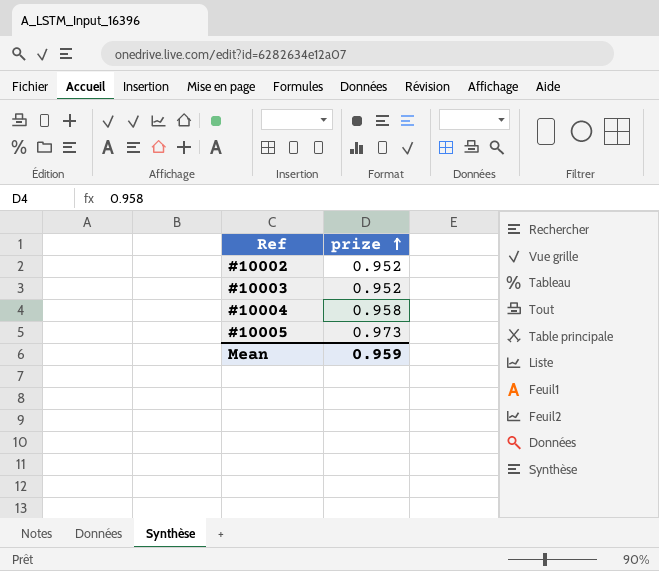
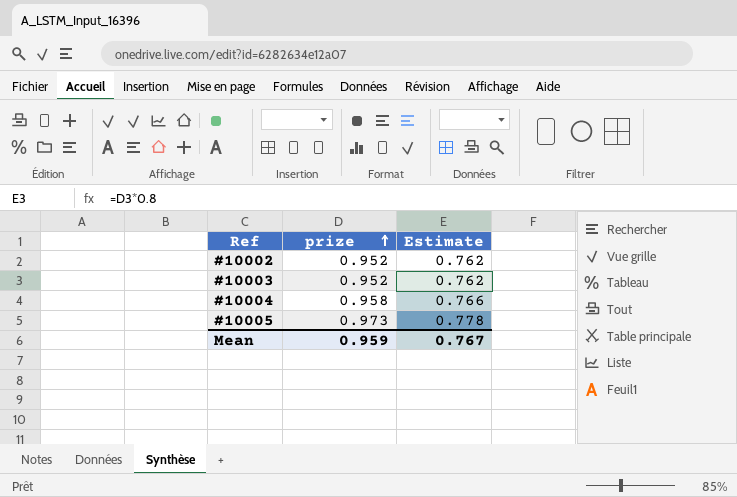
column Estimate | formula: none -> [prize] * 0.8

